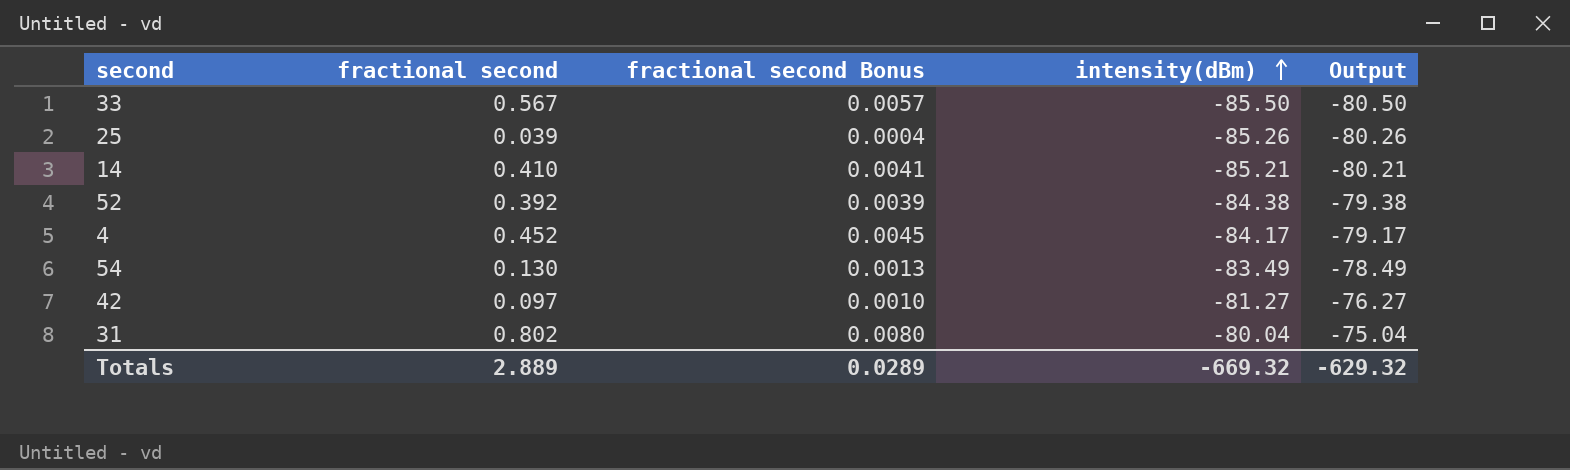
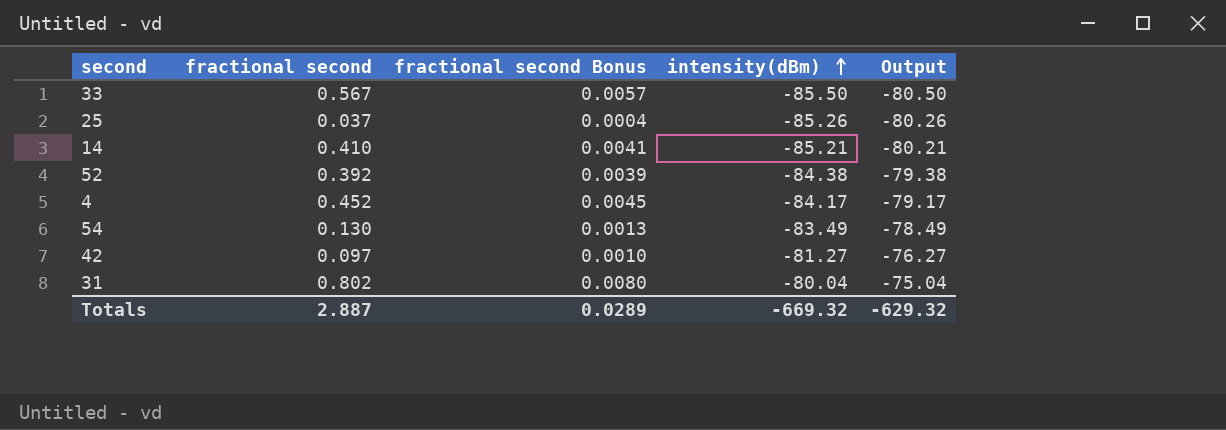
25 | fractional second: 0.039 -> 0.037
Totals | fractional second: 2.889 -> 2.887

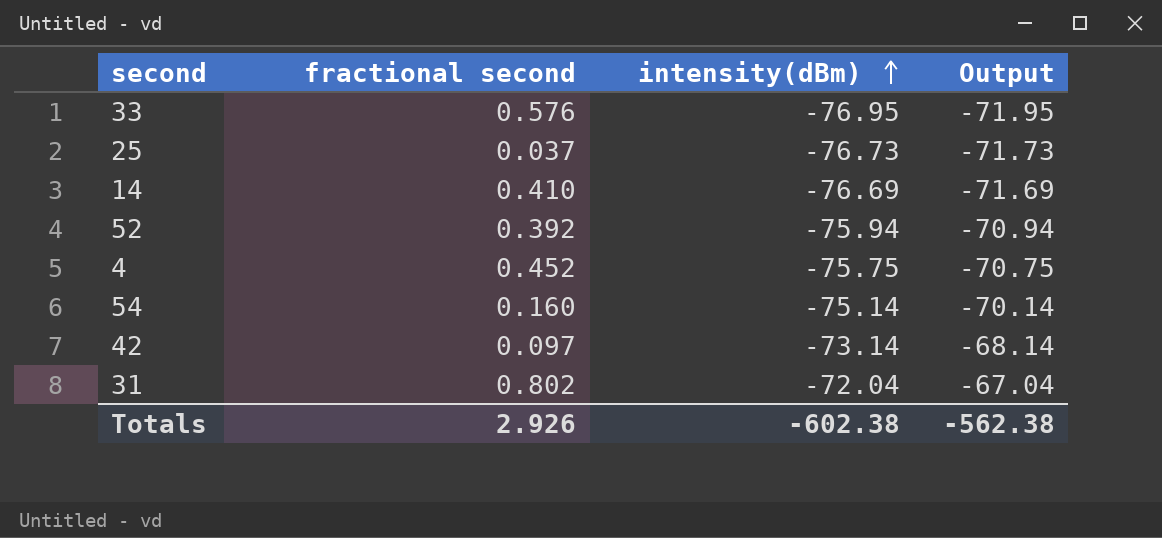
column fractional second Bonus | formula: [fractional second] * 0.01 -> none
33 | fractional second: 0.567 -> 0.576
33 | intensity(dBm): -85.50 -> -76.95
33 | Output: -80.50 -> -71.95
25 | intensity(dBm): -85.26 -> -76.73
25 | Output: -80.26 -> -71.73
14 | intensity(dBm): -85.21 -> -76.69
14 | Output: -80.21 -> -71.69
52 | intensity(dBm): -84.38 -> -75.94
52 | Output: -79.38 -> -70.94
4 | intensity(dBm): -84.17 -> -75.75
4 | Output: -79.17 -> -70.75
54 | fractional second: 0.130 -> 0.160
54 | intensity(dBm): -83.49 -> -75.14
54 | Output: -78.49 -> -70.14
42 | intensity(dBm): -81.27 -> -73.14
42 | Output: -76.27 -> -68.14
31 | intensity(dBm): -80.04 -> -72.04
31 | Output: -75.04 -> -67.04
Totals | fractional second: 2.887 -> 2.926
Totals | intensity(dBm): -669.32 -> -602.38
Totals | Output: -629.32 -> -562.38

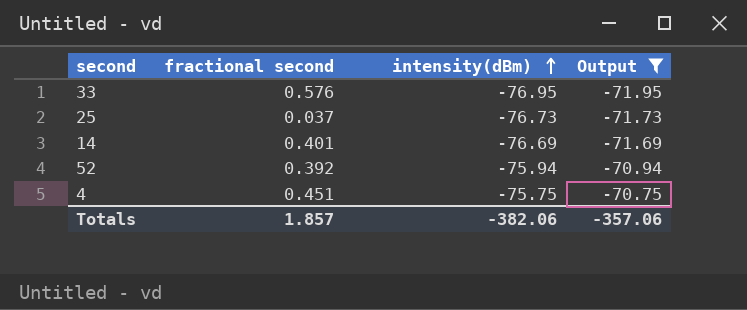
filter: none -> Output <= -70.75
14 | fractional second: 0.410 -> 0.401
4 | fractional second: 0.452 -> 0.451
Totals | fractional second: 2.926 -> 1.857
Totals | intensity(dBm): -602.38 -> -382.06
Totals | Output: -562.38 -> -357.06

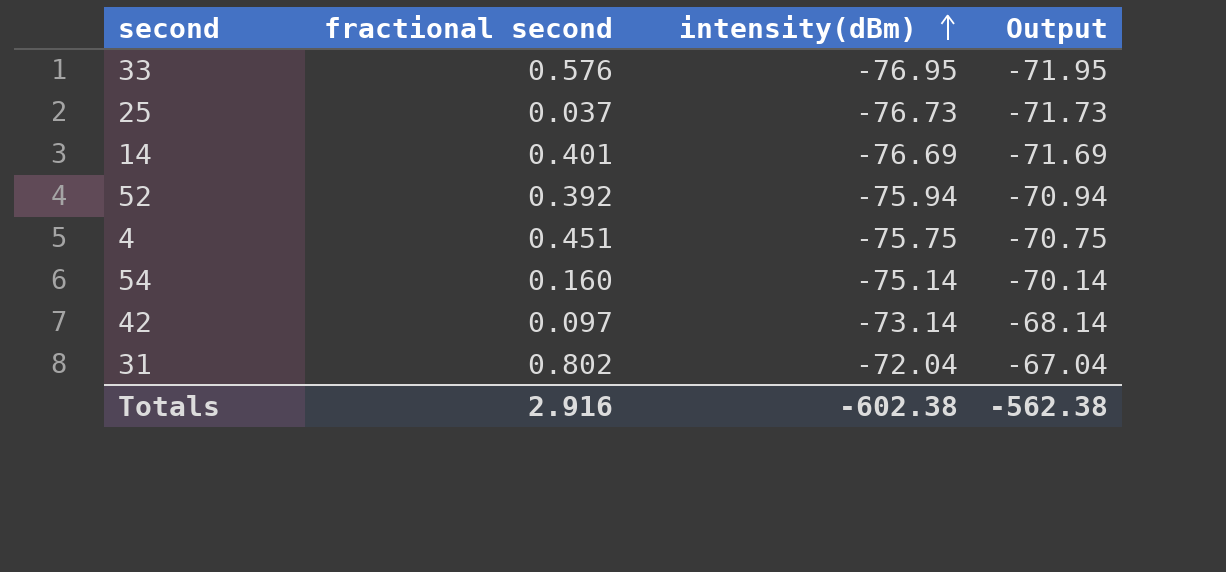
filter: Output <= -70.75 -> none
Totals | fractional second: 1.857 -> 2.916
Totals | intensity(dBm): -382.06 -> -602.38
Totals | Output: -357.06 -> -562.38

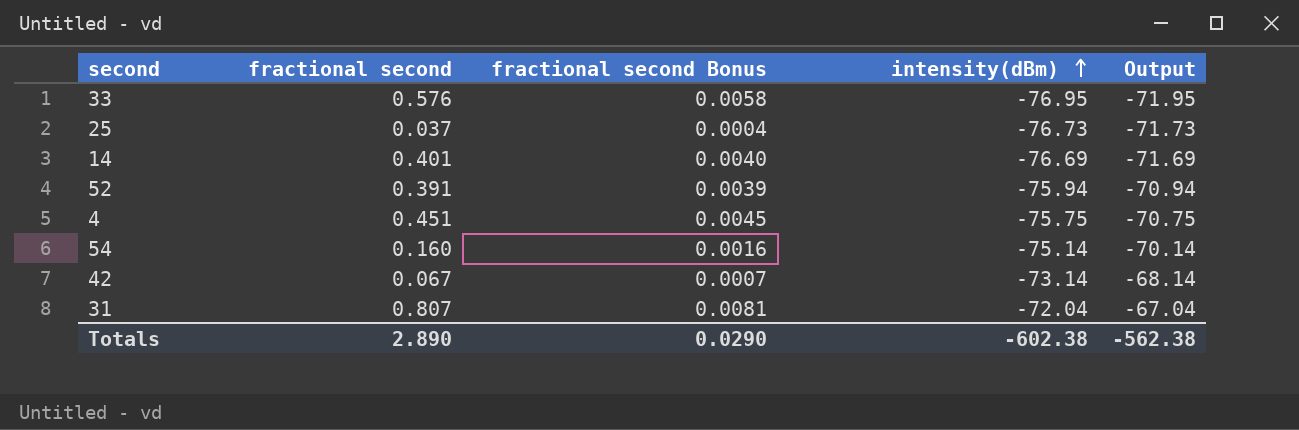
column fractional second Bonus | formula: none -> [fractional second] * 0.01
52 | fractional second: 0.392 -> 0.391
42 | fractional second: 0.097 -> 0.067
31 | fractional second: 0.802 -> 0.807
Totals | fractional second: 2.916 -> 2.890

